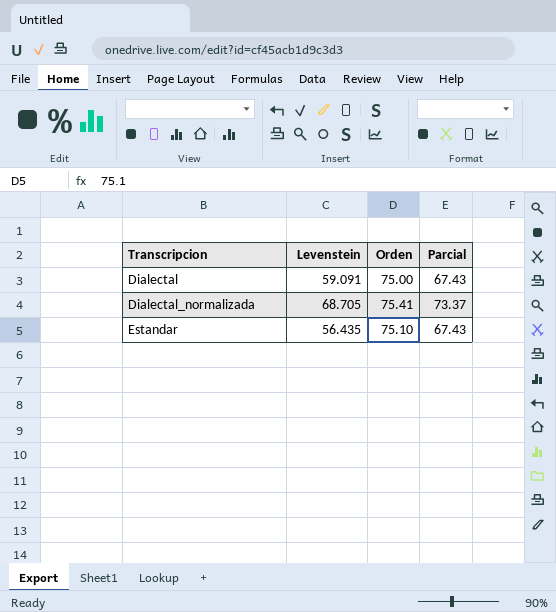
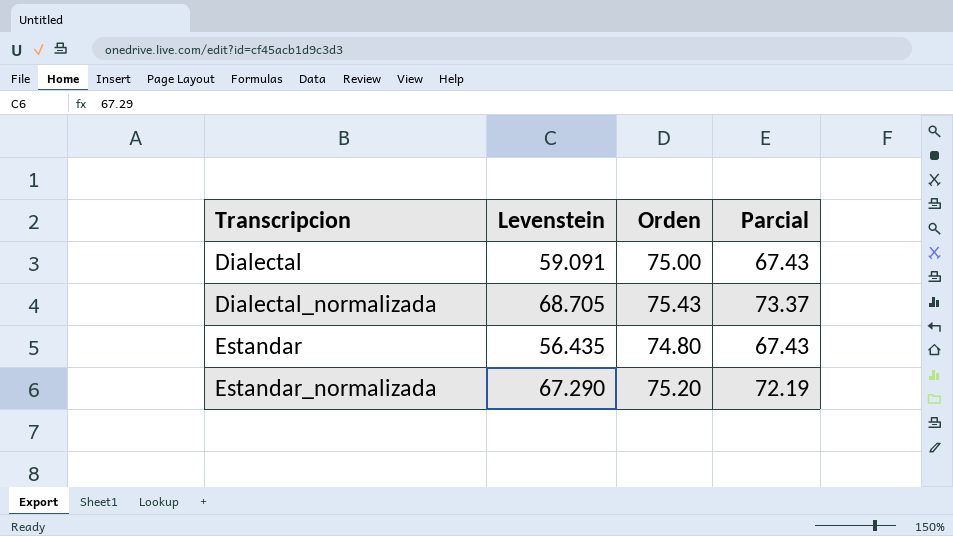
Dialectal_normalizada | Orden: 75.41 -> 75.43
Estandar | Orden: 75.10 -> 74.80
row Estandar_normalizada: none -> 67.290 | 75.20 | 72.19

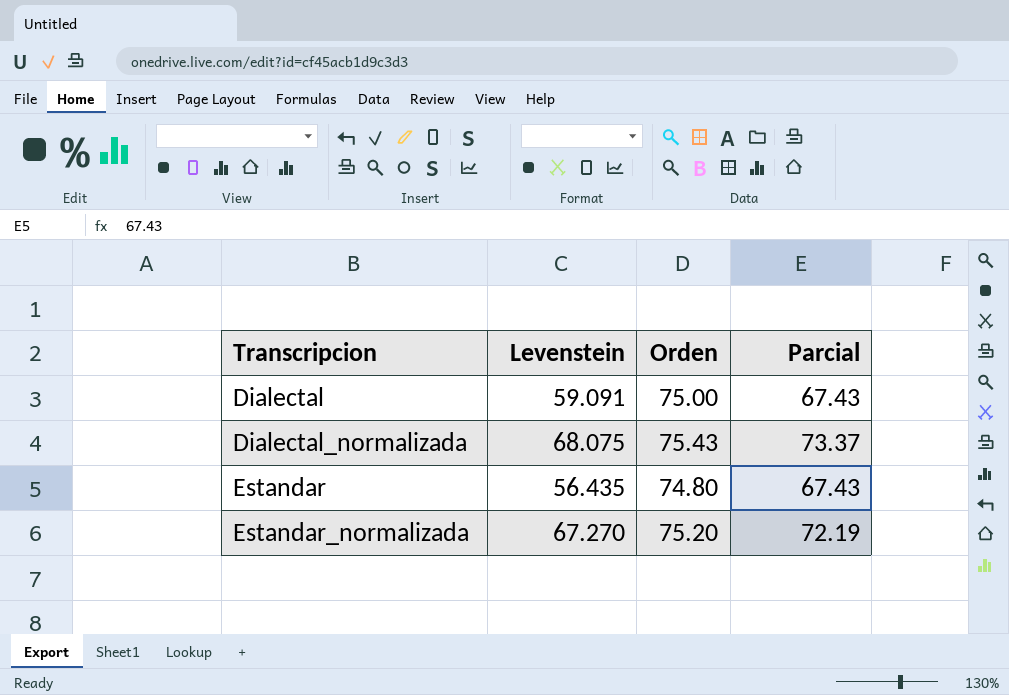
Dialectal_normalizada | Levenstein: 68.705 -> 68.075
Estandar_normalizada | Levenstein: 67.290 -> 67.270

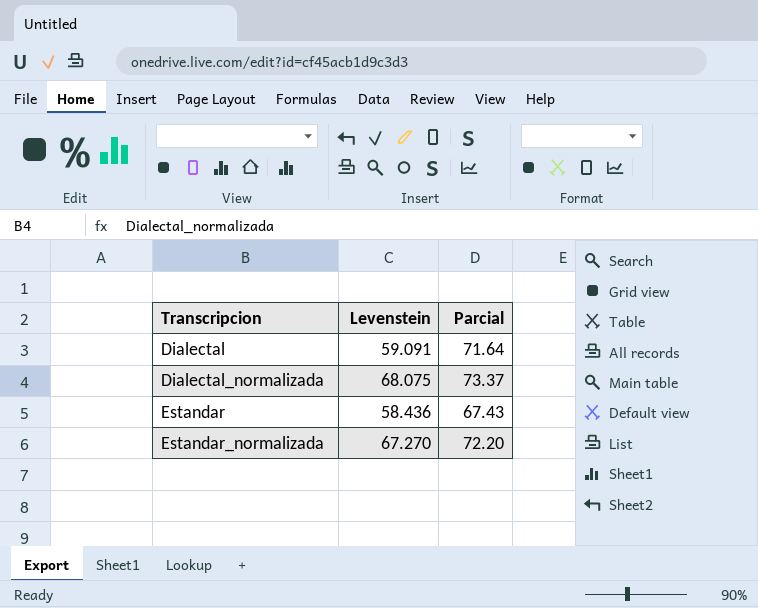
column Orden | position: 3 -> none
Dialectal | Parcial: 67.43 -> 71.64
Estandar | Levenstein: 56.435 -> 58.436
Estandar_normalizada | Parcial: 72.19 -> 72.20

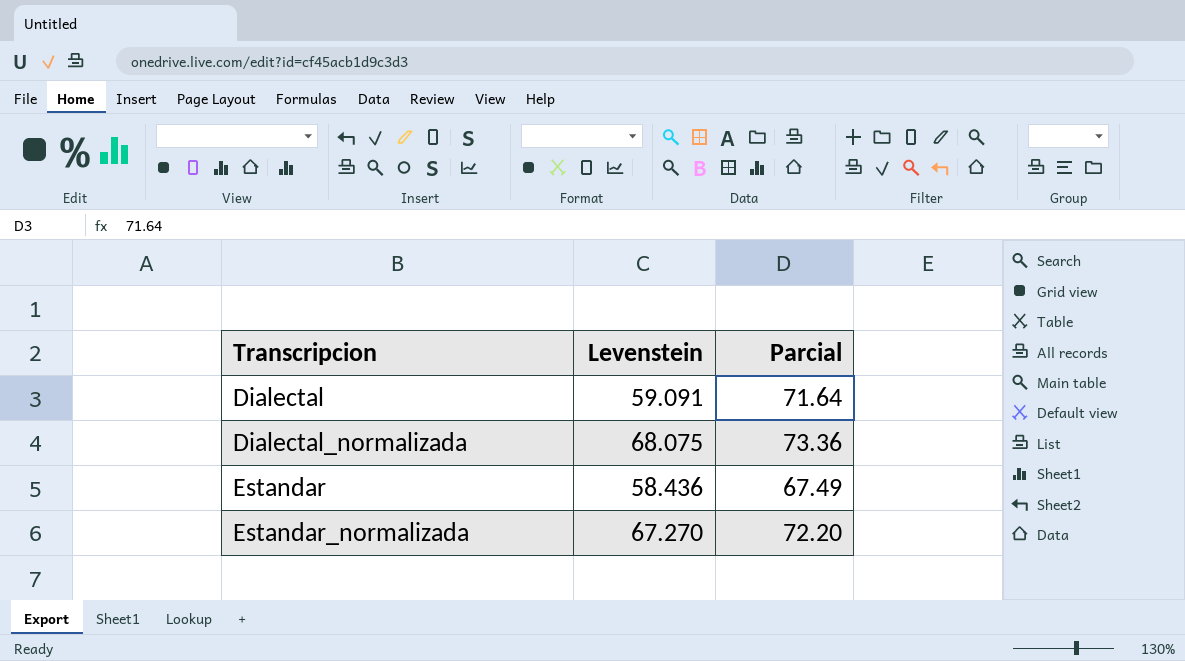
Dialectal_normalizada | Parcial: 73.37 -> 73.36
Estandar | Parcial: 67.43 -> 67.49

